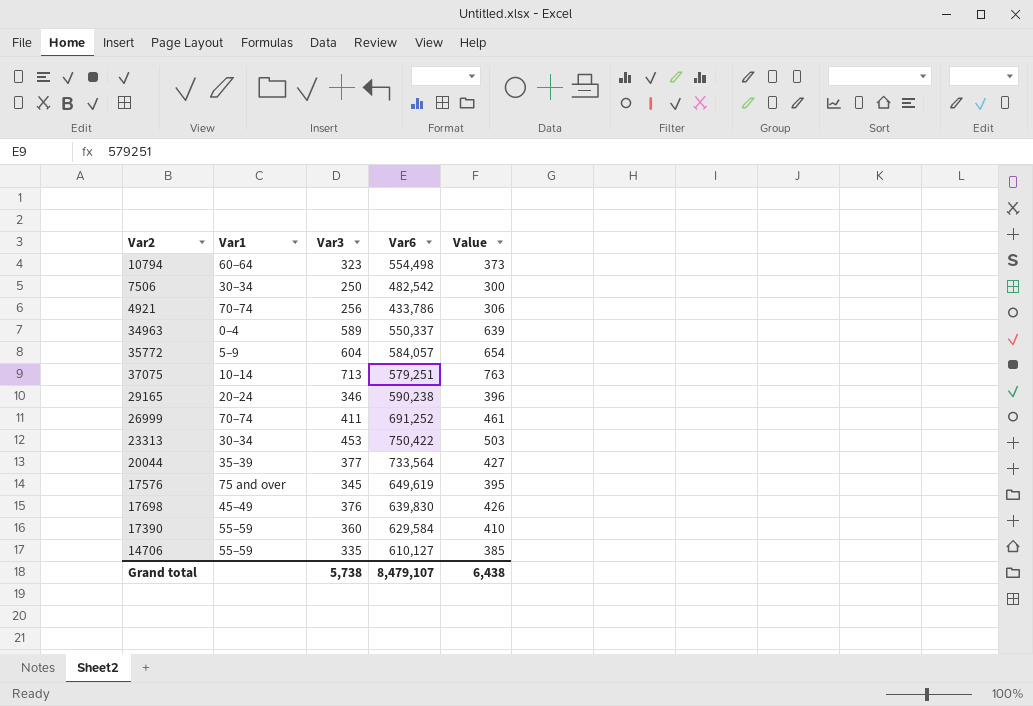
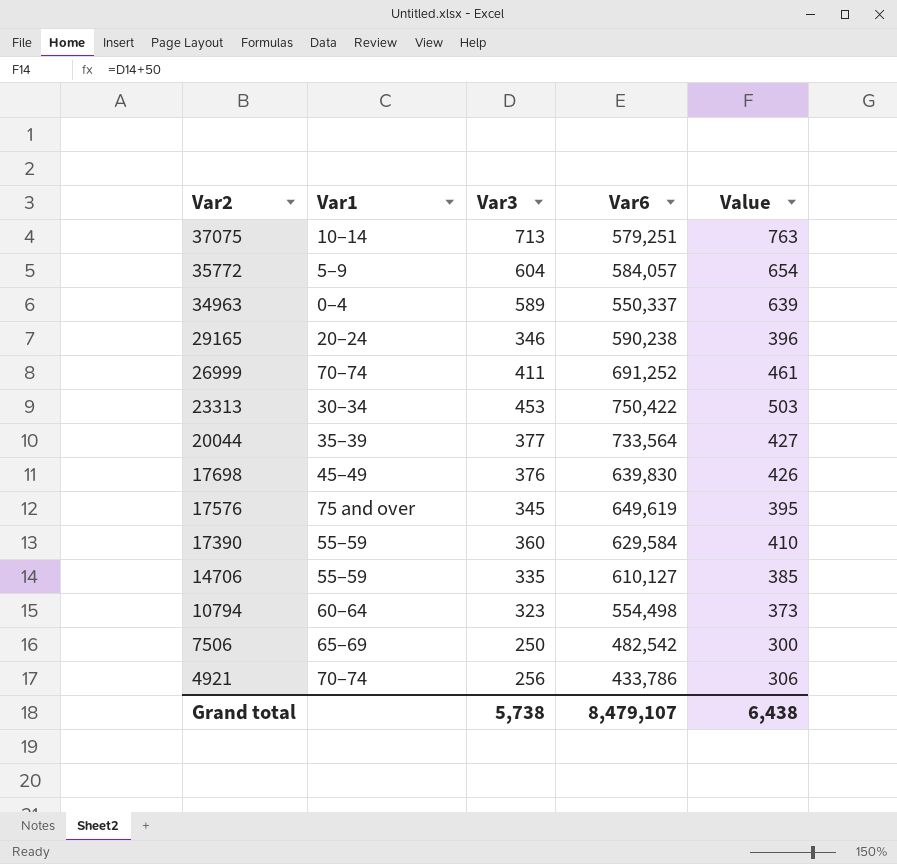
row order: none -> Var2 descending
7506 | Var1: 30–34 -> 65–69

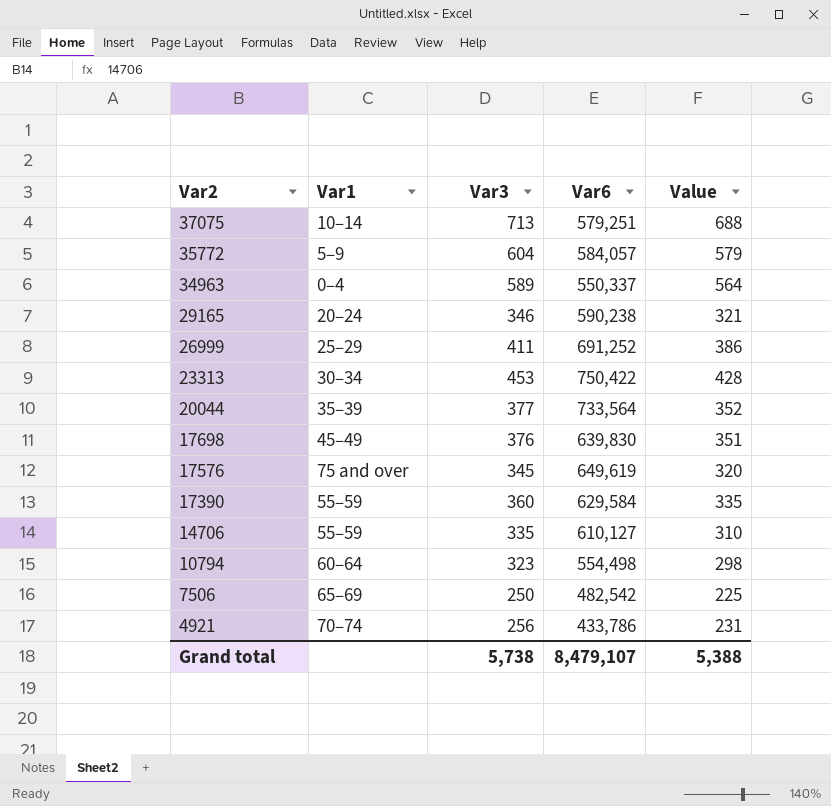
column Value | formula: [Var3] + 50 -> [Var3] - 25
26999 | Var1: 70–74 -> 25–29
Grand total | Value: 6,438 -> 5,388

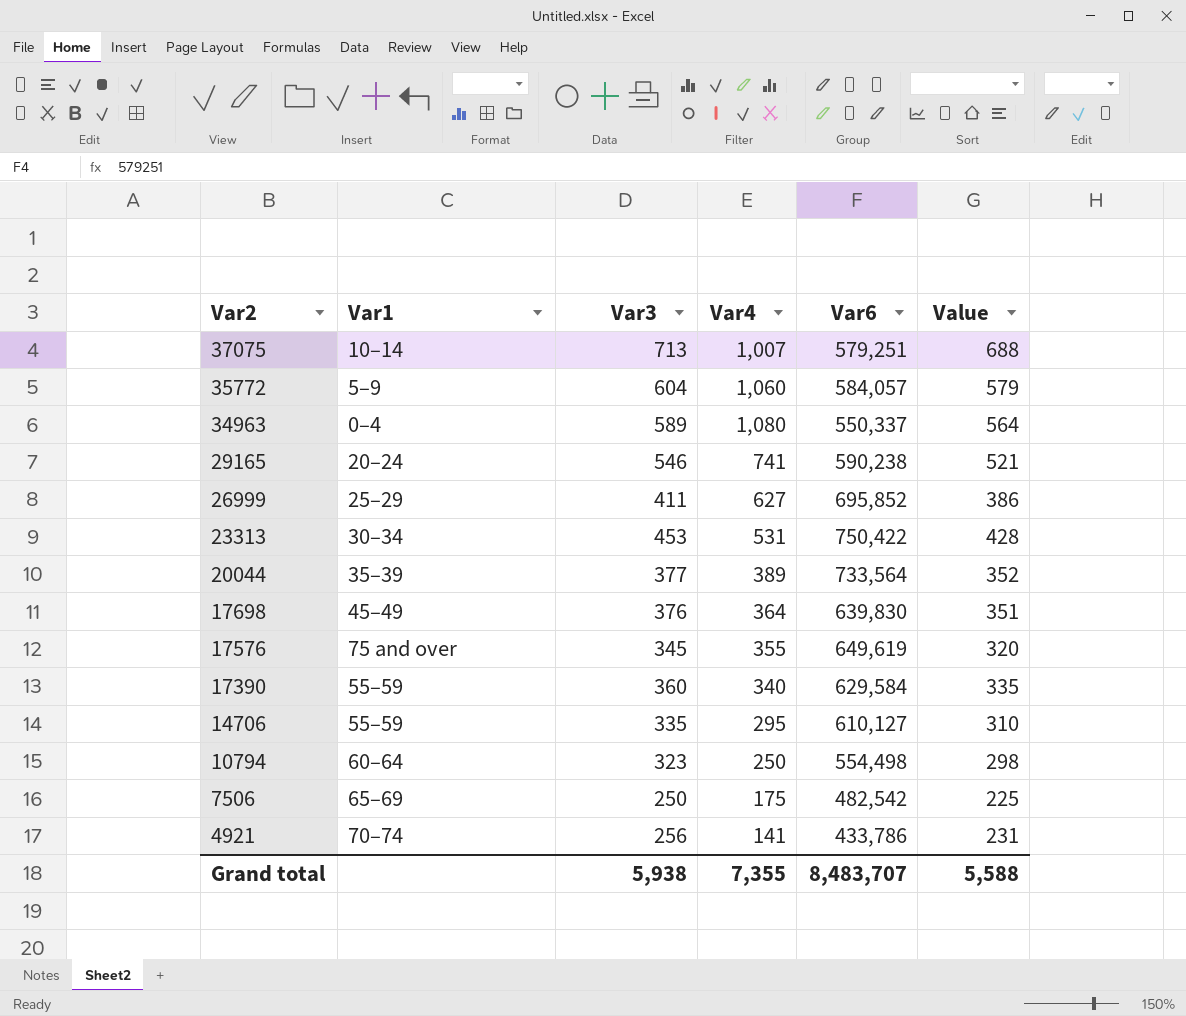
column Var4 | position: none -> 4
29165 | Var3: 346 -> 546
29165 | Value: 321 -> 521
26999 | Var6: 691,252 -> 695,852
Grand total | Var3: 5,738 -> 5,938
Grand total | Var6: 8,479,107 -> 8,483,707
Grand total | Value: 5,388 -> 5,588

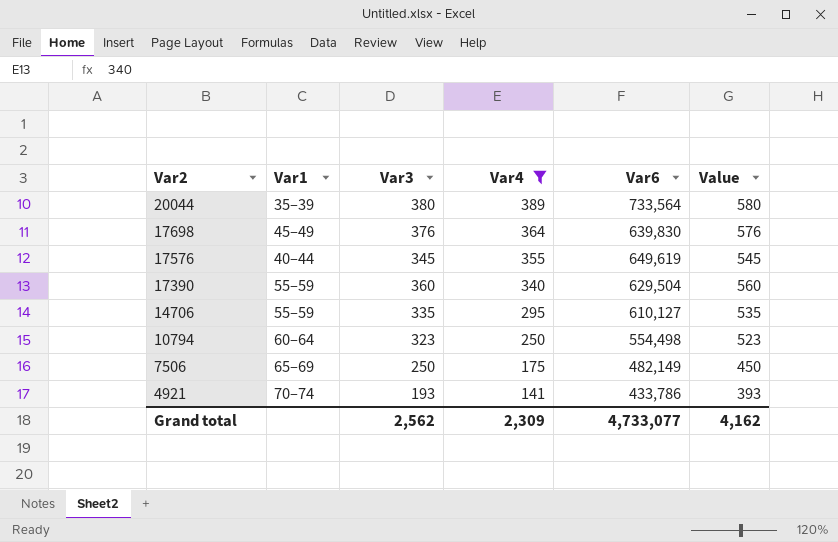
filter: none -> Var4 <= 389
column Value | formula: [Var3] - 25 -> [Var3] + 200
20044 | Var3: 377 -> 380
17576 | Var1: 75 and over -> 40–44
17390 | Var6: 629,584 -> 629,504
7506 | Var6: 482,542 -> 482,149
4921 | Var3: 256 -> 193
Grand total | Var3: 5,938 -> 2,562
Grand total | Var4: 7,355 -> 2,309
Grand total | Var6: 8,483,707 -> 4,733,077
Grand total | Value: 5,588 -> 4,162

